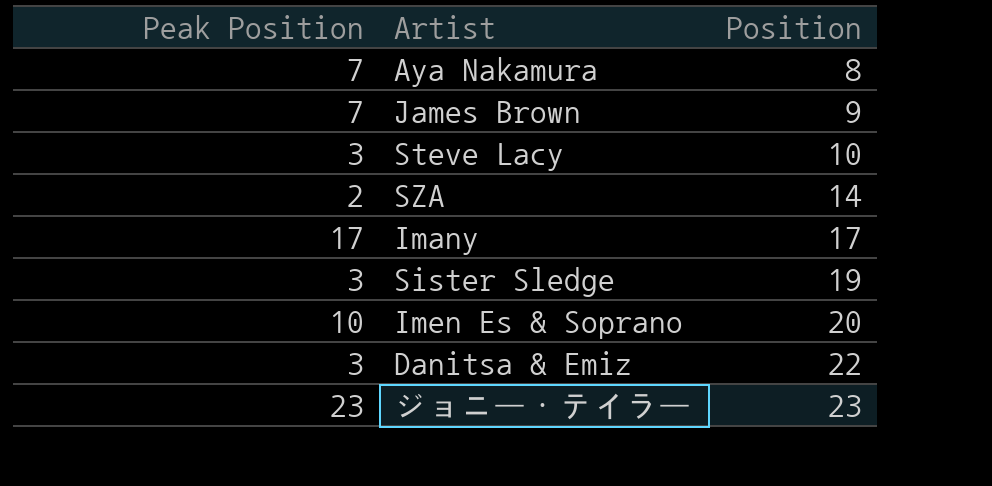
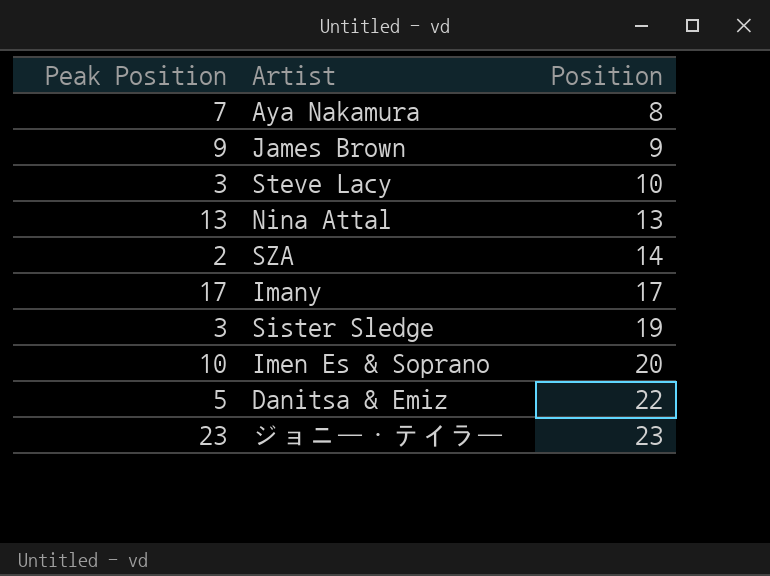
James Brown | Peak Position: 7 -> 9
row Nina Attal: none -> 13 | 13
Danitsa & Emiz | Peak Position: 3 -> 5

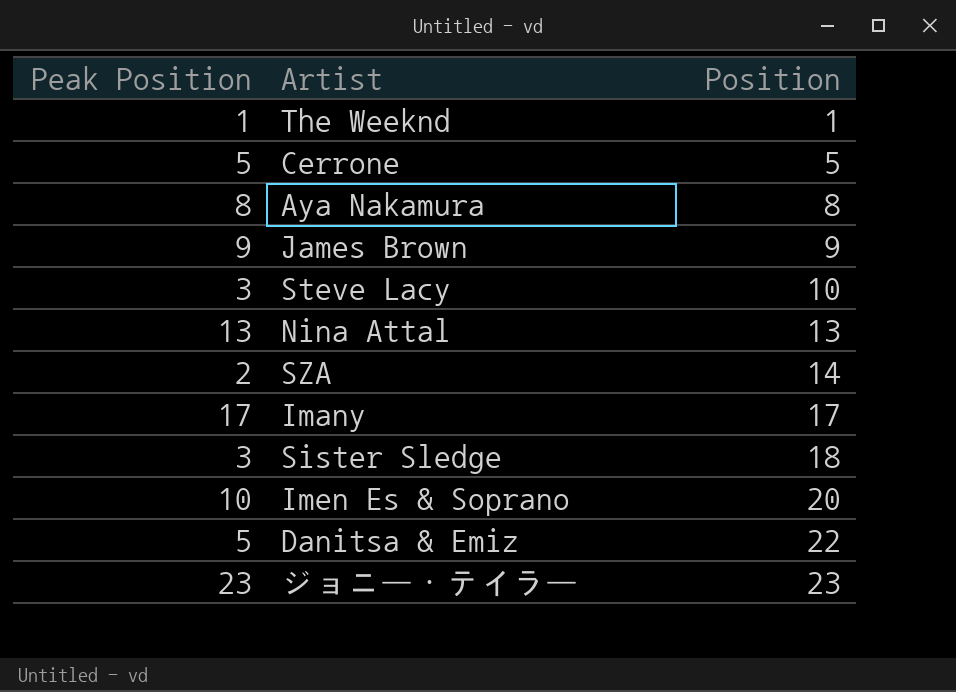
row The Weeknd: none -> 1 | 1
row Cerrone: none -> 5 | 5
Aya Nakamura | Peak Position: 7 -> 8
Sister Sledge | Position: 19 -> 18

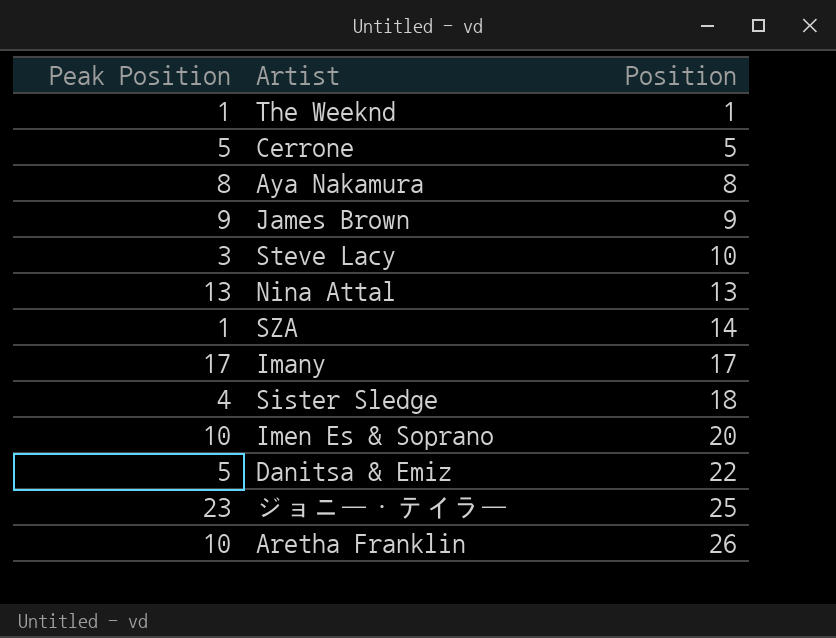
SZA | Peak Position: 2 -> 1
Sister Sledge | Peak Position: 3 -> 4
ジョニー・テイラー | Position: 23 -> 25
row Aretha Franklin: none -> 10 | 26

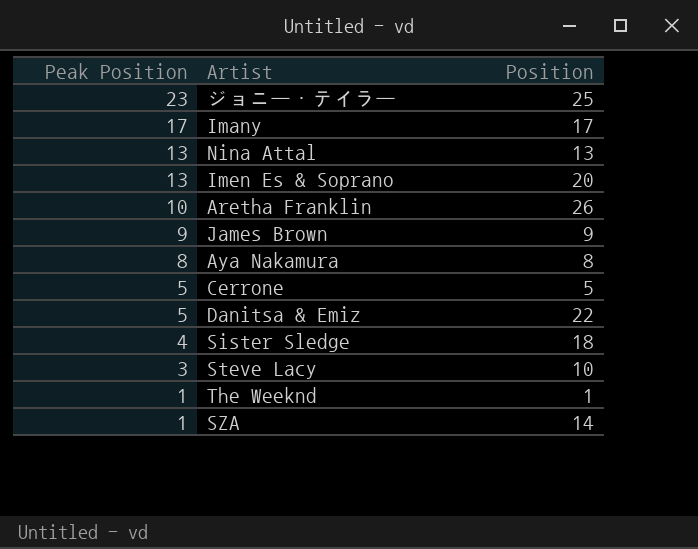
row order: Position ascending -> Peak Position descending
Imen Es & Soprano | Peak Position: 10 -> 13

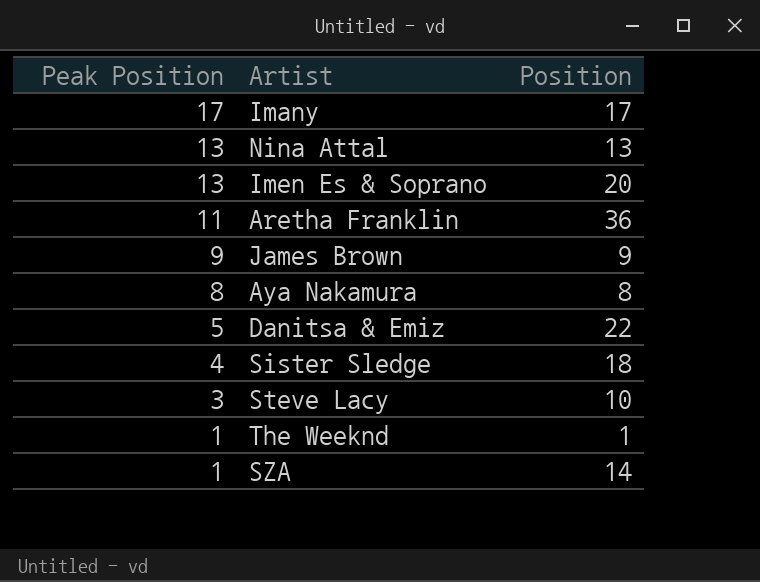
row ジョニー・テイラー: 23 | 25 -> none
row Cerrone: 5 | 5 -> none
Aretha Franklin | Peak Position: 10 -> 11
Aretha Franklin | Position: 26 -> 36

